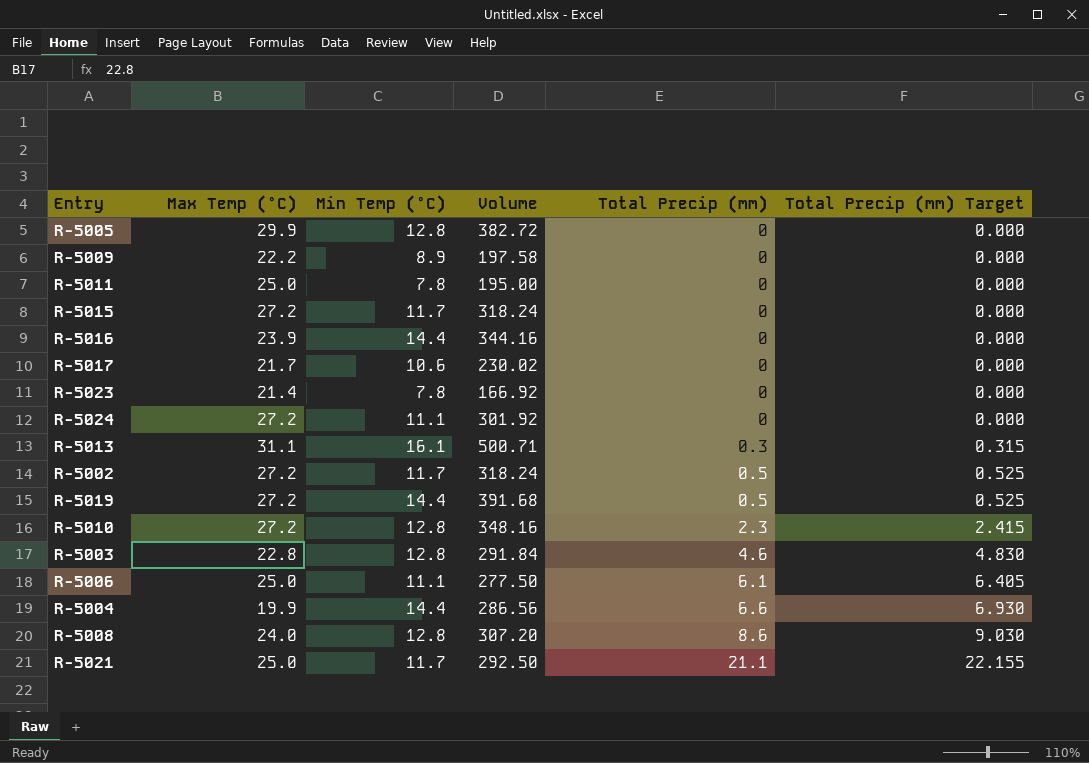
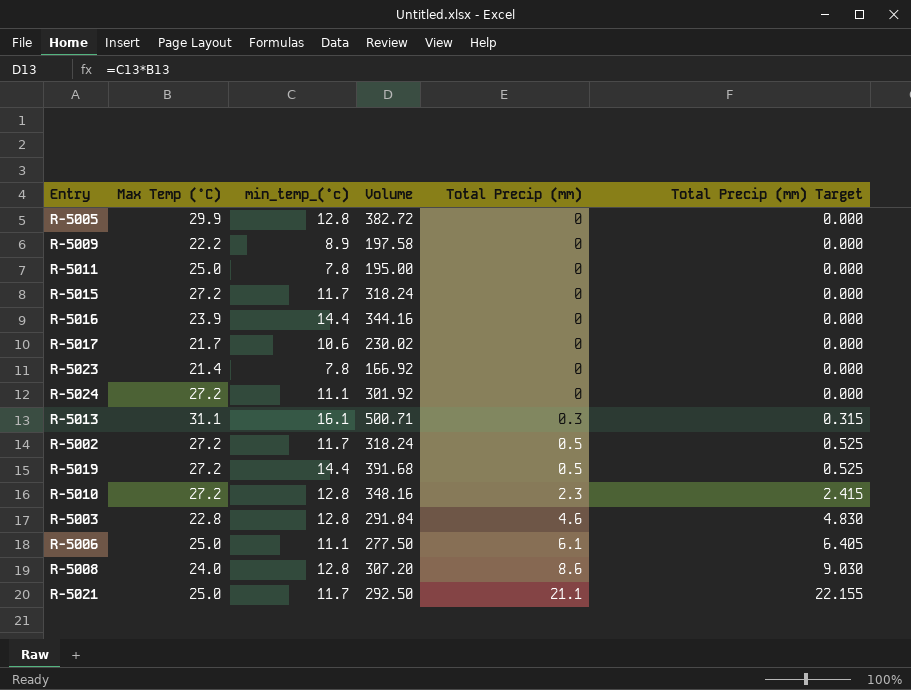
column name: Min Temp (°C) -> min_temp_(°c)
row R-5004: 19.9 | 14.4 | 286.56 | 6.6 | 6.930 -> none

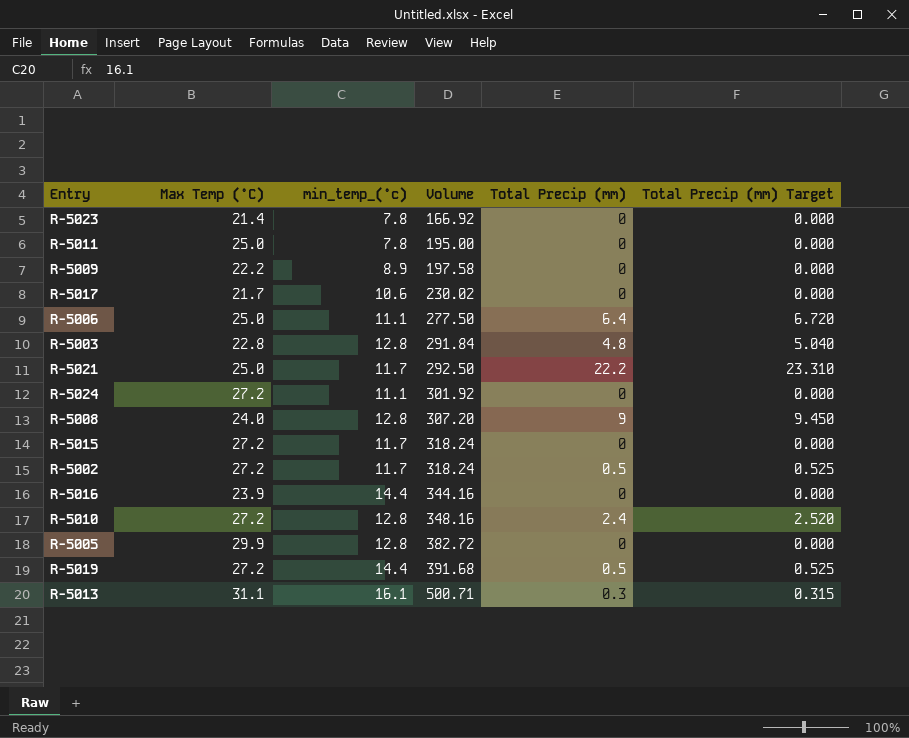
row order: Total Precip (mm) ascending -> Volume ascending
R-5006 | Total Precip (mm): 6.1 -> 6.4
R-5006 | Total Precip (mm) Target: 6.405 -> 6.720
R-5003 | Total Precip (mm): 4.6 -> 4.8
R-5003 | Total Precip (mm) Target: 4.830 -> 5.040
R-5021 | Total Precip (mm): 21.1 -> 22.2
R-5021 | Total Precip (mm) Target: 22.155 -> 23.310
R-5008 | Total Precip (mm): 8.6 -> 9
R-5008 | Total Precip (mm) Target: 9.030 -> 9.450
R-5010 | Total Precip (mm): 2.3 -> 2.4
R-5010 | Total Precip (mm) Target: 2.415 -> 2.520

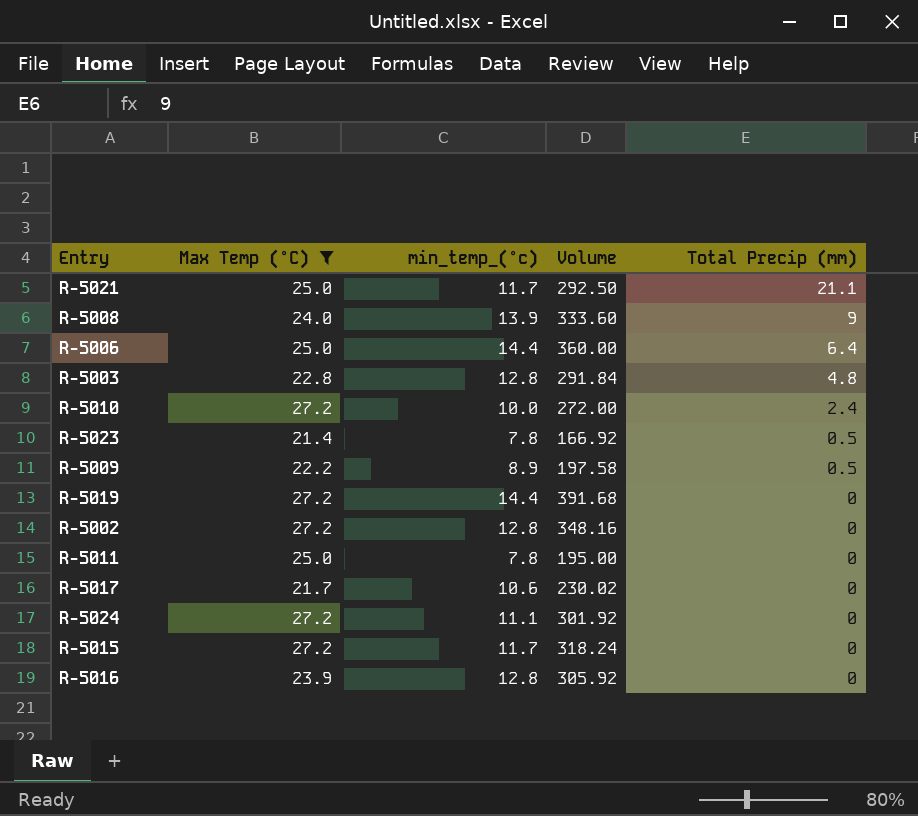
filter: none -> Max Temp (°C) <= 27.2
row order: Volume ascending -> Total Precip (mm) descending
column Total Precip (mm) Target | formula: [Total Precip (mm)] * 1.05 -> none
R-5021 | Total Precip (mm): 22.2 -> 21.1
R-5008 | min_temp_(°c): 12.8 -> 13.9
R-5008 | Volume: 307.20 -> 333.60
R-5006 | min_temp_(°c): 11.1 -> 14.4
R-5006 | Volume: 277.50 -> 360.00
R-5010 | min_temp_(°c): 12.8 -> 10.0
R-5010 | Volume: 348.16 -> 272.00
R-5023 | Total Precip (mm): 0 -> 0.5
R-5009 | Total Precip (mm): 0 -> 0.5
R-5019 | Total Precip (mm): 0.5 -> 0
R-5002 | min_temp_(°c): 11.7 -> 12.8
R-5002 | Volume: 318.24 -> 348.16
R-5002 | Total Precip (mm): 0.5 -> 0
R-5016 | min_temp_(°c): 14.4 -> 12.8
R-5016 | Volume: 344.16 -> 305.92

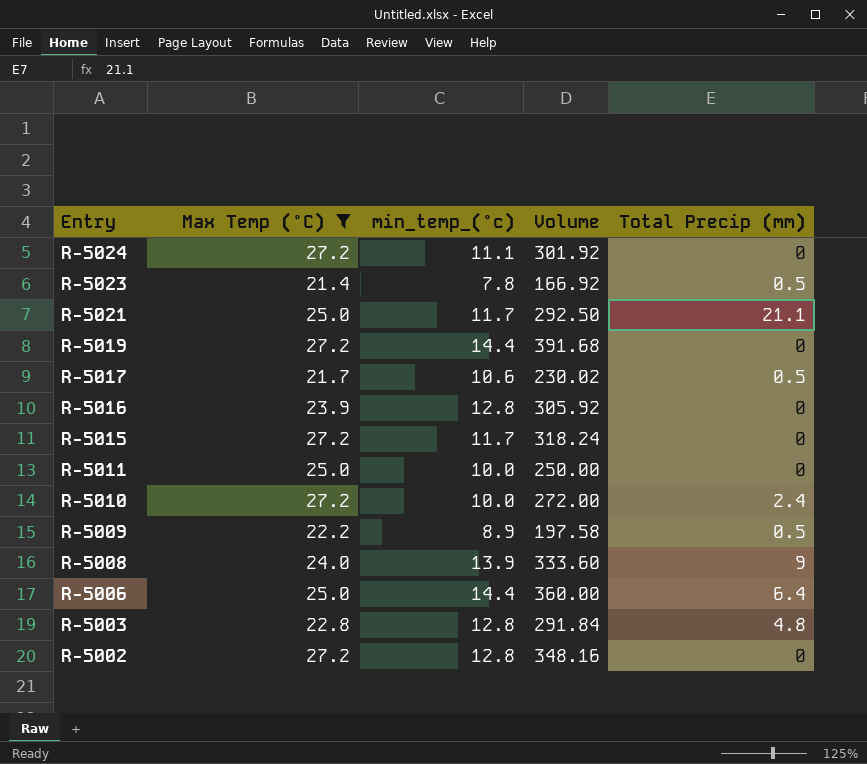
row order: Total Precip (mm) descending -> Entry descending
R-5017 | Total Precip (mm): 0 -> 0.5
R-5011 | min_temp_(°c): 7.8 -> 10.0
R-5011 | Volume: 195.00 -> 250.00

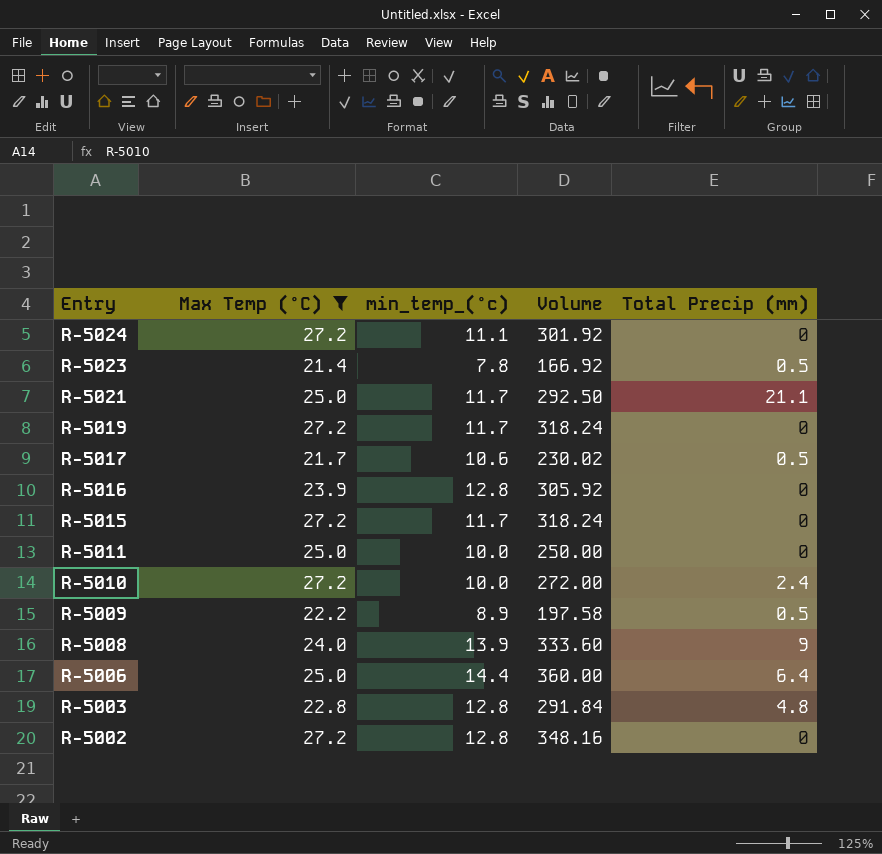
R-5019 | min_temp_(°c): 14.4 -> 11.7
R-5019 | Volume: 391.68 -> 318.24

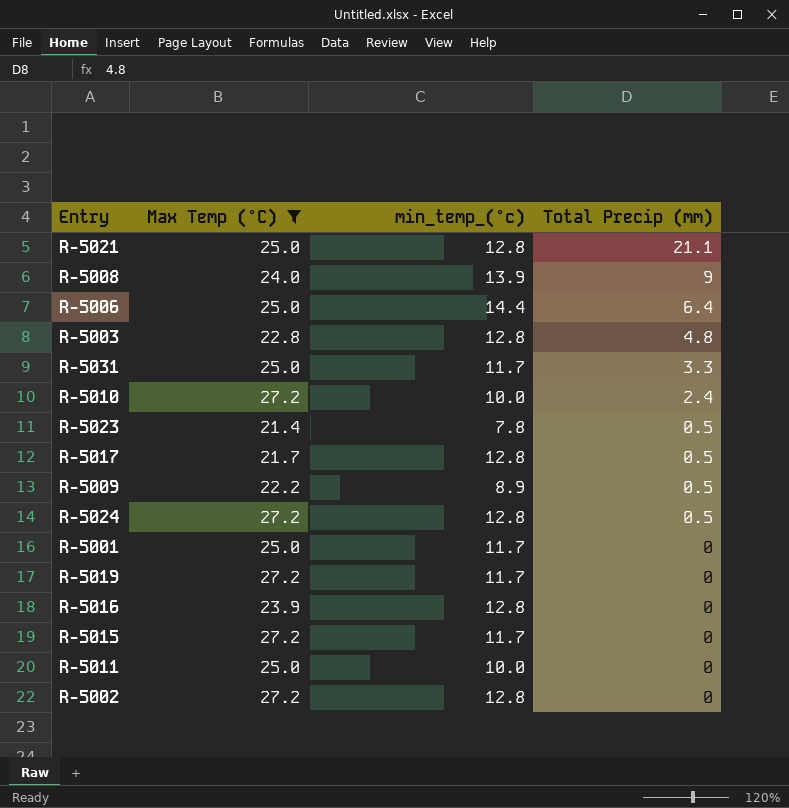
row order: Entry descending -> Total Precip (mm) descending
column Volume | formula: [Max Temp (°C)] * [min_temp_(°c)] -> none
R-5021 | min_temp_(°c): 11.7 -> 12.8
row R-5031: none -> 25.0 | 11.7 | 3.3
R-5017 | min_temp_(°c): 10.6 -> 12.8
R-5024 | min_temp_(°c): 11.1 -> 12.8
R-5024 | Total Precip (mm): 0 -> 0.5
row R-5001: none -> 25.0 | 11.7 | 0

